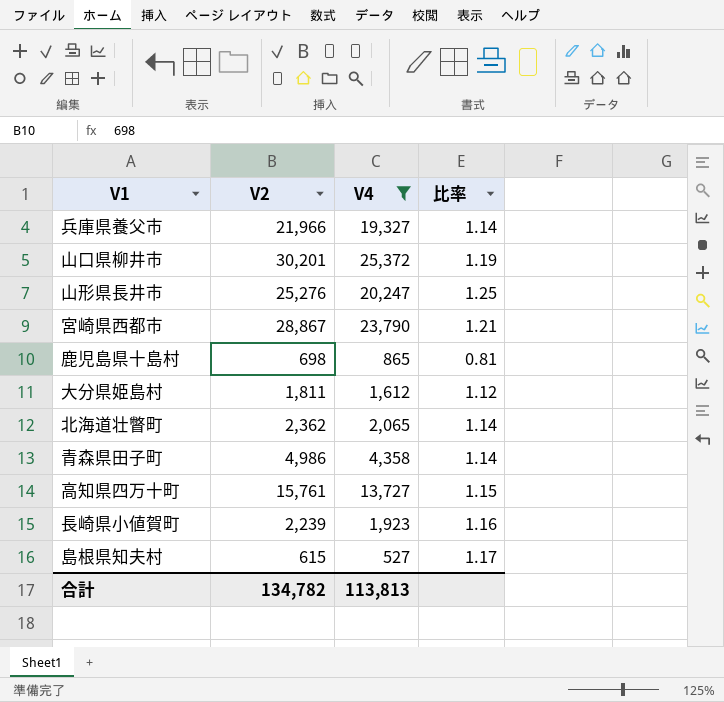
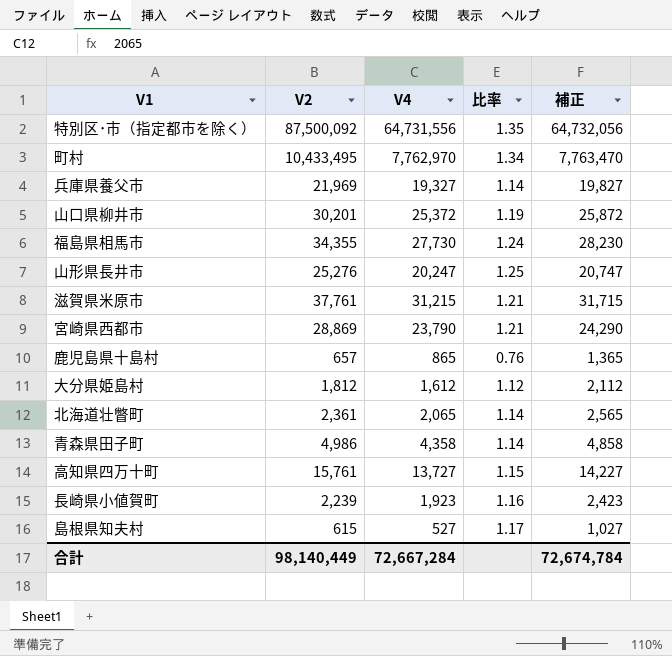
filter: V4 <= 25,372 -> none
column 補正 | formula: none -> [V4] + 500
兵庫県養父市 | V2: 21,966 -> 21,969
宮崎県西都市 | V2: 28,867 -> 28,869
鹿児島県十島村 | V2: 698 -> 657
鹿児島県十島村 | 比率: 0.81 -> 0.76
大分県姫島村 | V2: 1,811 -> 1,812
北海道壮瞥町 | V2: 2,362 -> 2,361
合計 | V2: 134,782 -> 98,140,449
合計 | V4: 113,813 -> 72,667,284

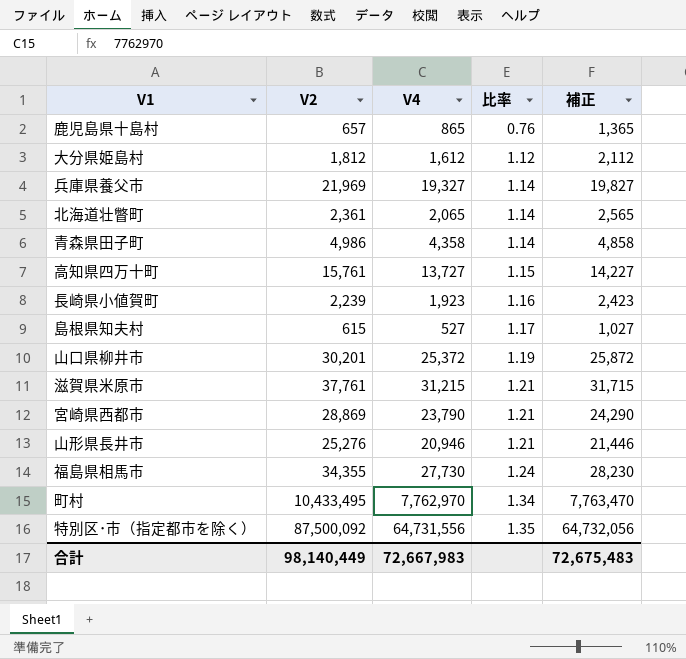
row order: none -> 比率 ascending
山形県長井市 | V4: 20,247 -> 20,946
山形県長井市 | 比率: 1.25 -> 1.21
山形県長井市 | 補正: 20,747 -> 21,446
合計 | V4: 72,667,284 -> 72,667,983
合計 | 補正: 72,674,784 -> 72,675,483

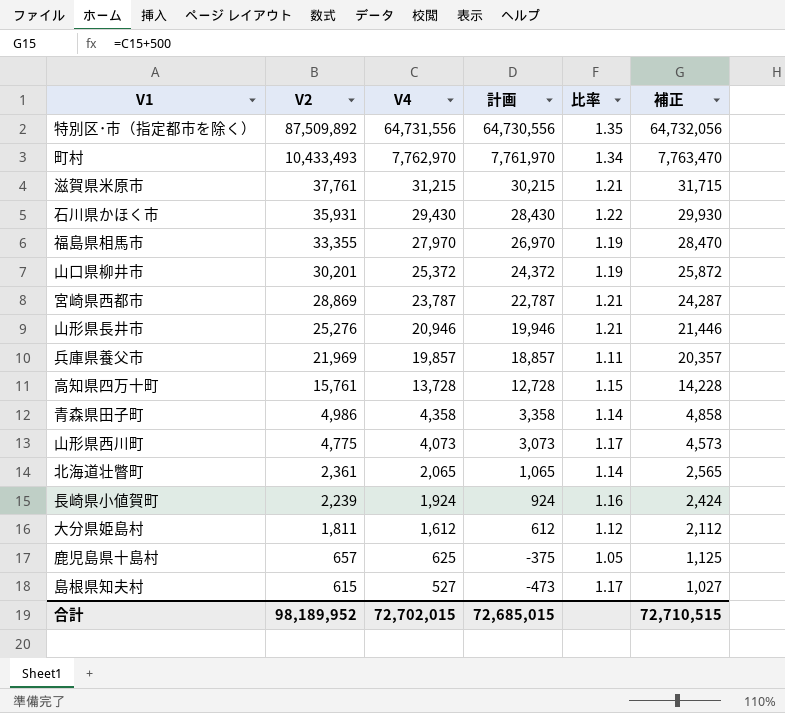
row order: 比率 ascending -> V2 descending
column 計画 | formula: none -> [V4] - 1000
特別区･市（指定都市を除く） | V2: 87,500,092 -> 87,509,892
町村 | V2: 10,433,495 -> 10,433,493
row 石川県かほく市: none -> 35,931 | 29,430 | 28,430 | 1.22 | 29,930
福島県相馬市 | V2: 34,355 -> 33,355
福島県相馬市 | V4: 27,730 -> 27,970
福島県相馬市 | 比率: 1.24 -> 1.19
福島県相馬市 | 補正: 28,230 -> 28,470
宮崎県西都市 | V4: 23,790 -> 23,787
宮崎県西都市 | 補正: 24,290 -> 24,287
兵庫県養父市 | V4: 19,327 -> 19,857
兵庫県養父市 | 比率: 1.14 -> 1.11
兵庫県養父市 | 補正: 19,827 -> 20,357
高知県四万十町 | V4: 13,727 -> 13,728
高知県四万十町 | 補正: 14,227 -> 14,228
row 山形県西川町: none -> 4,775 | 4,073 | 3,073 | 1.17 | 4,573
長崎県小値賀町 | V4: 1,923 -> 1,924
長崎県小値賀町 | 補正: 2,423 -> 2,424
大分県姫島村 | V2: 1,812 -> 1,811
鹿児島県十島村 | V4: 865 -> 625
鹿児島県十島村 | 比率: 0.76 -> 1.05
鹿児島県十島村 | 補正: 1,365 -> 1,125
合計 | V2: 98,140,449 -> 98,189,952
合計 | V4: 72,667,983 -> 72,702,015
合計 | 補正: 72,675,483 -> 72,710,515

